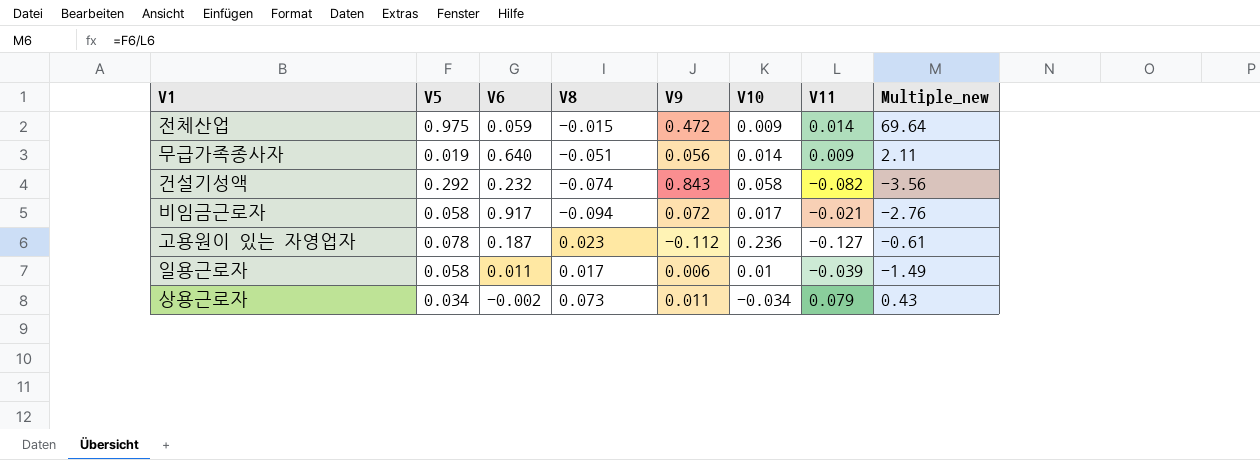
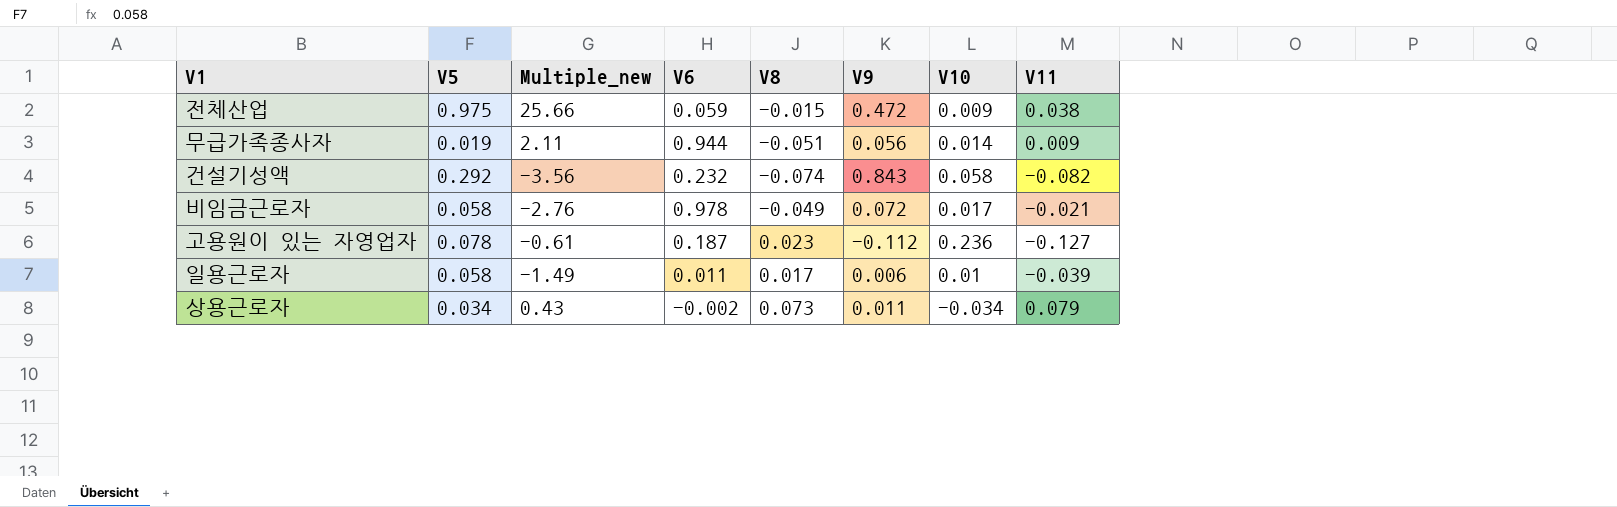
column Multiple_new | position: 8 -> 3
전체산업 | Multiple_new: 69.64 -> 25.66
전체산업 | V11: 0.014 -> 0.038
무급가족종사자 | V6: 0.640 -> 0.944
비임금근로자 | V6: 0.917 -> 0.978
비임금근로자 | V8: -0.094 -> -0.049

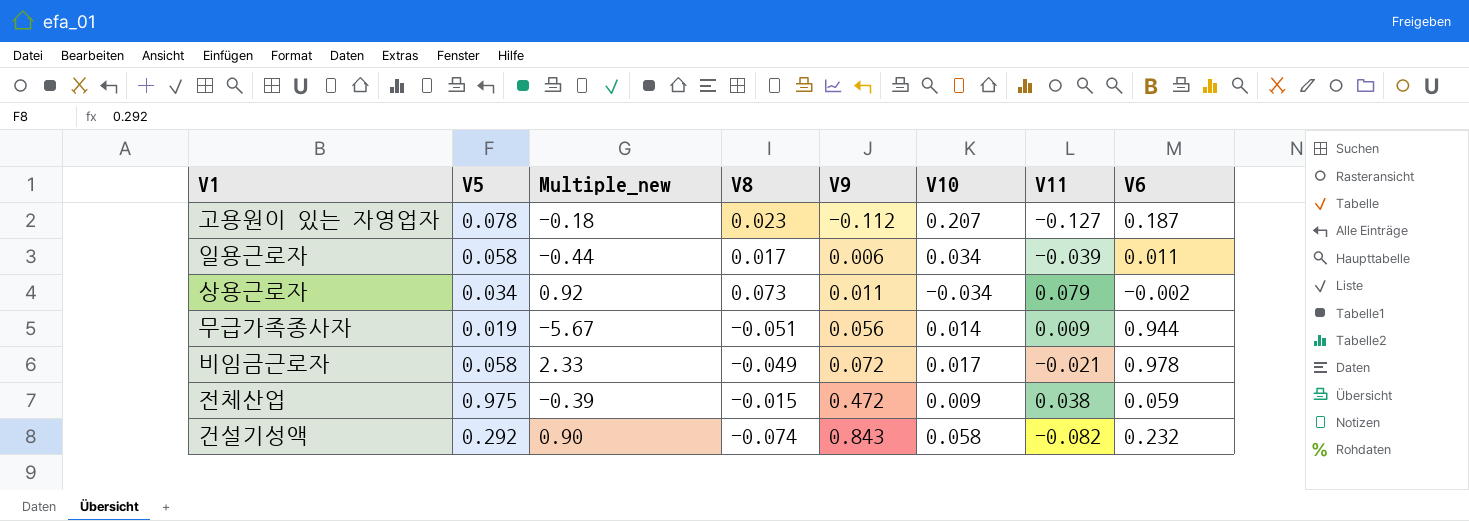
row order: none -> V9 ascending
column Multiple_new | formula: [V5] / [V11] -> [V8] / [V11]
column V6 | position: 4 -> 8
고용원이 있는 자영업자 | V10: 0.236 -> 0.207
일용근로자 | V10: 0.01 -> 0.034

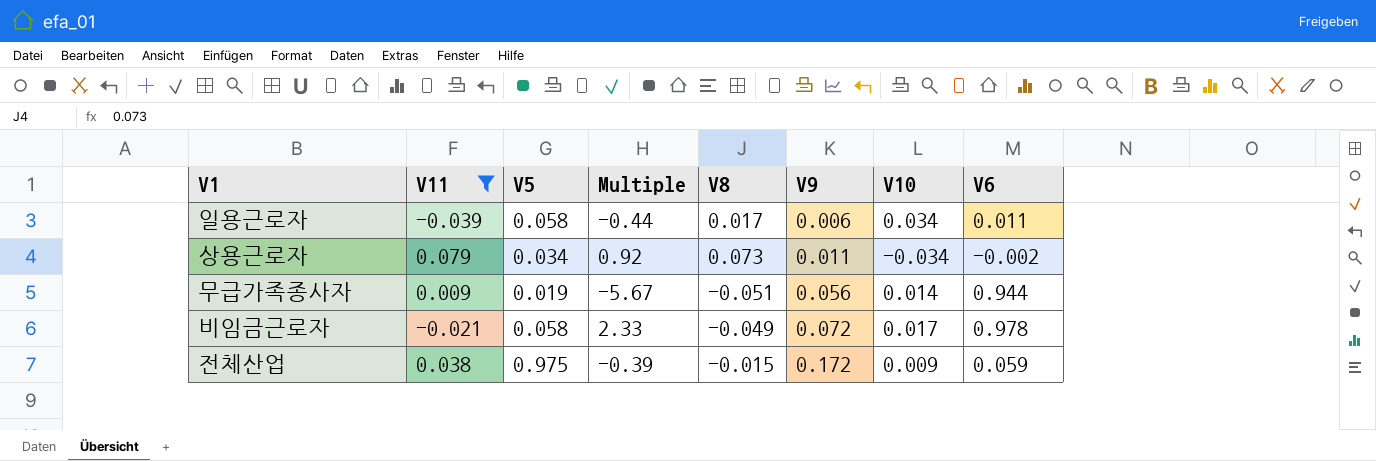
filter: none -> V11 >= -0.039
column V11 | position: 7 -> 2
column name: Multiple_new -> Multiple
전체산업 | V9: 0.472 -> 0.172

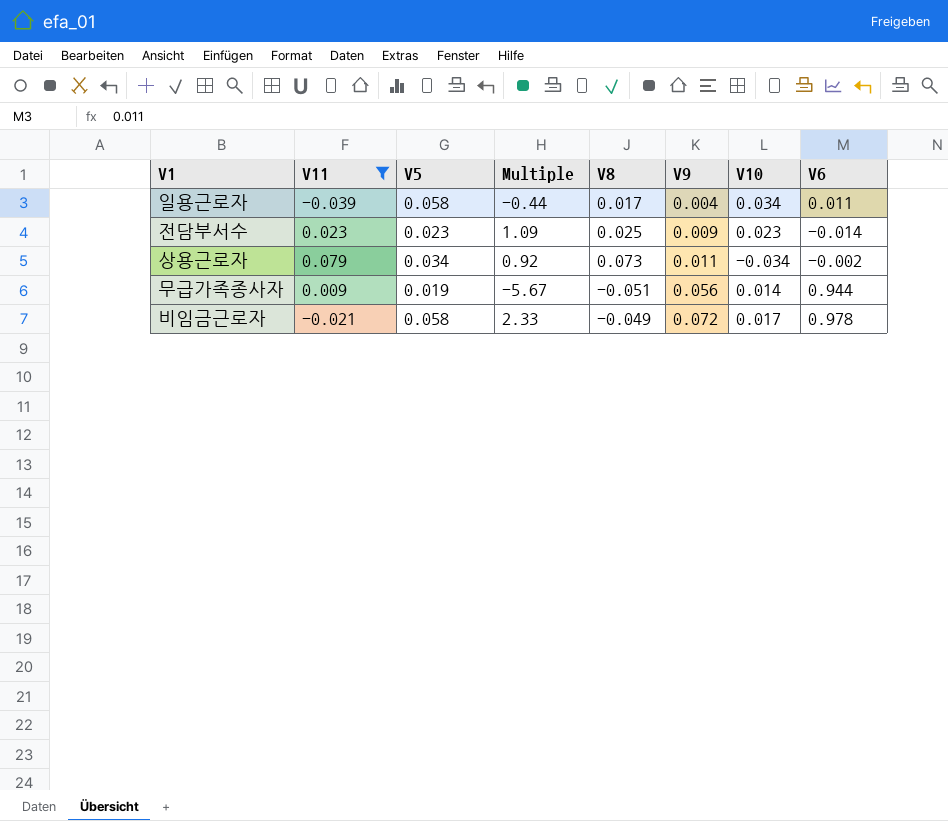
row 전체산업: 0.038 | 0.975 | -0.39 | -0.015 | 0.172 | 0.009 | 0.059 -> none
일용근로자 | V9: 0.006 -> 0.004
row 전담부서수: none -> 0.023 | 0.023 | 1.09 | 0.025 | 0.009 | 0.023 | -0.014

